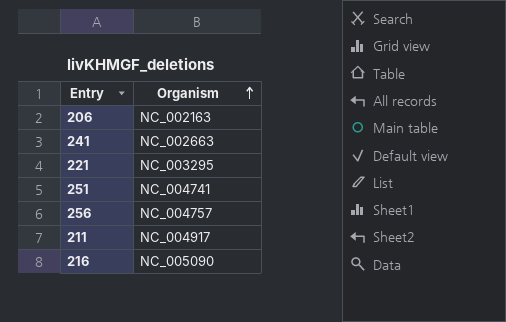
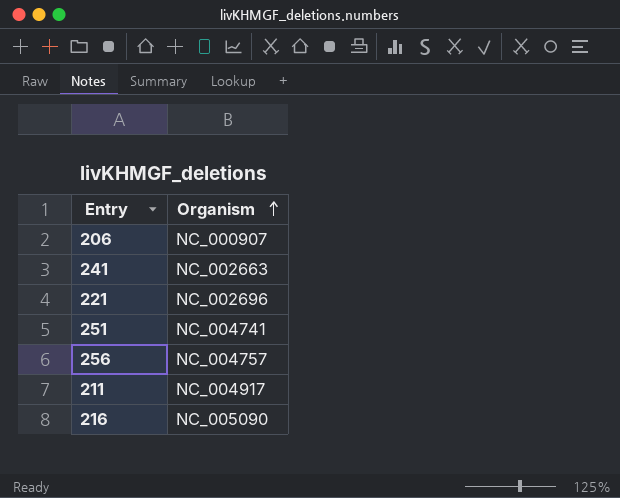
206 | Organism: NC_002163 -> NC_000907
221 | Organism: NC_003295 -> NC_002696

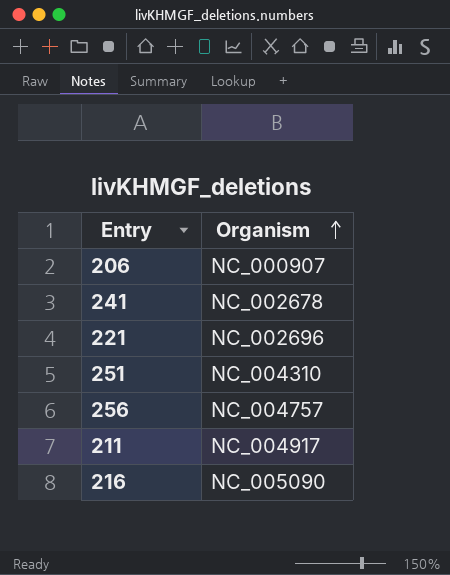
241 | Organism: NC_002663 -> NC_002678
251 | Organism: NC_004741 -> NC_004310

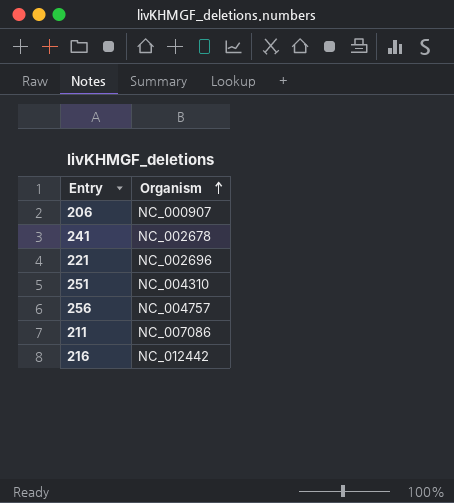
211 | Organism: NC_004917 -> NC_007086
216 | Organism: NC_005090 -> NC_012442

